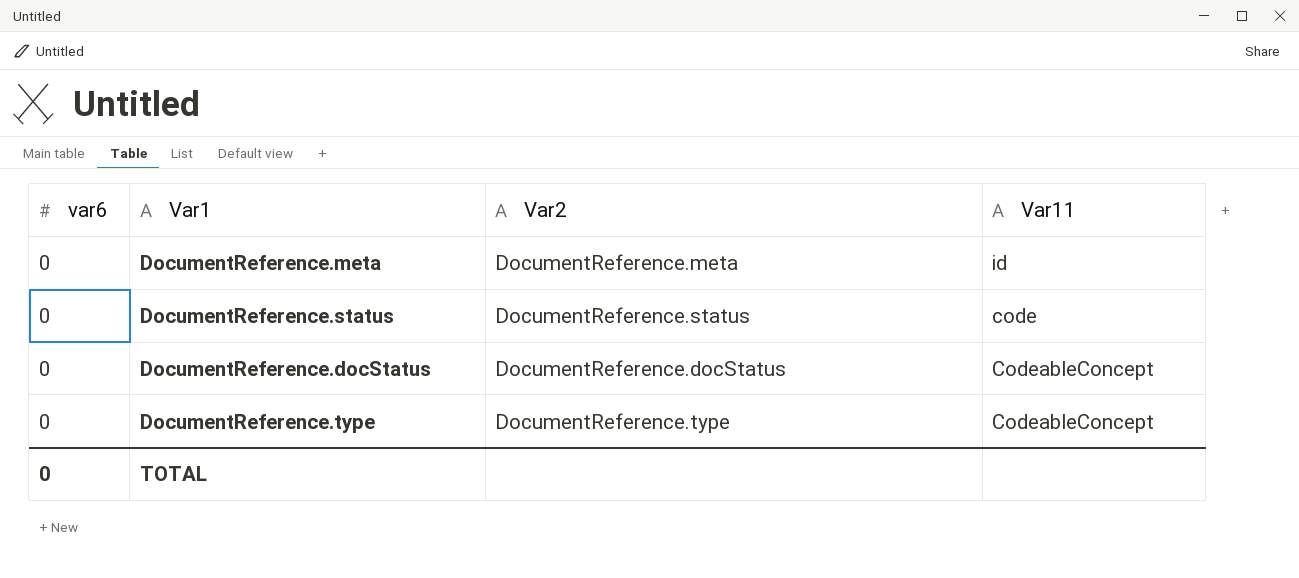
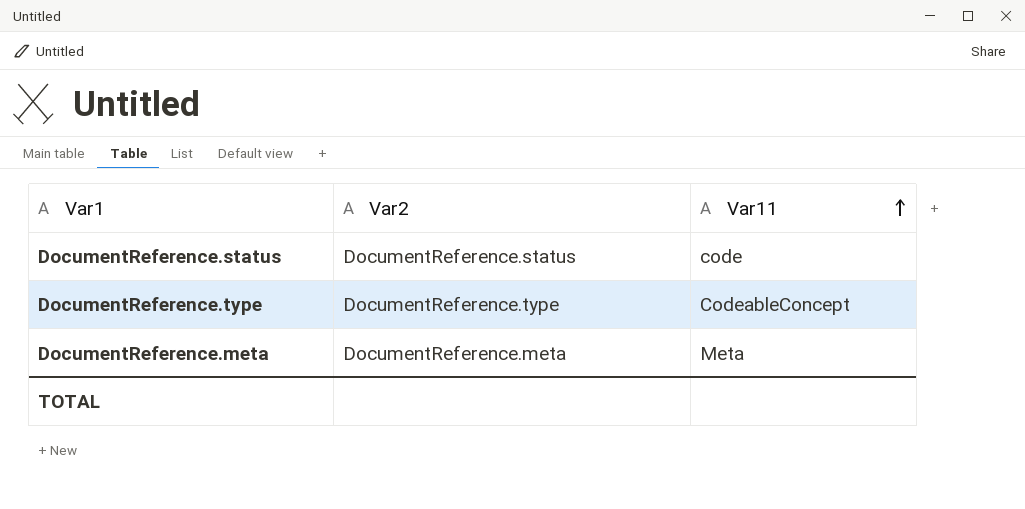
row order: none -> Var11 ascending
column var6 | position: 1 -> none
row DocumentReference.docStatus: 0 | DocumentReference.docStatus | CodeableConcept -> none
DocumentReference.meta | Var11: id -> Meta

